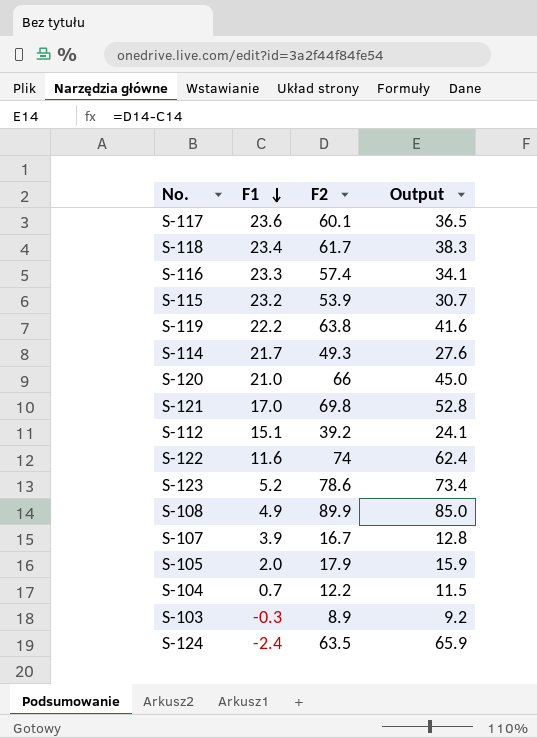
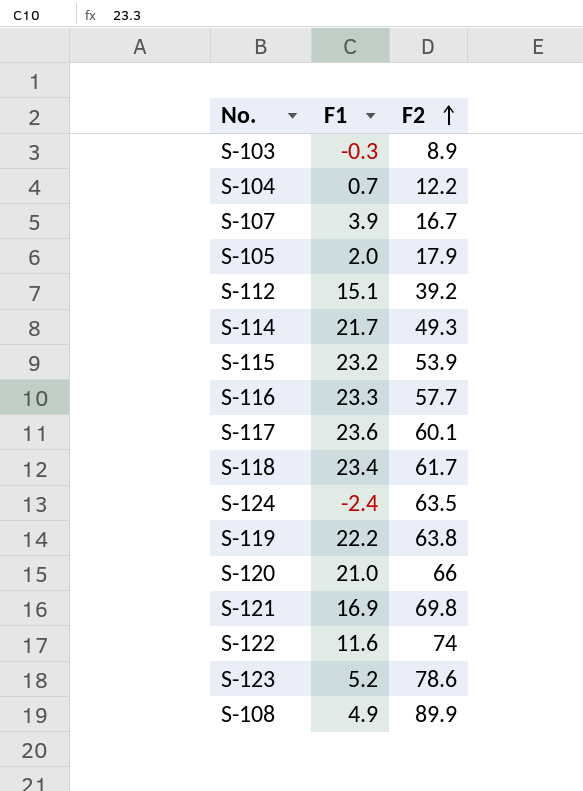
row order: F1 descending -> F2 ascending
column Output | formula: [F2] - [F1] -> none
S-116 | F2: 57.4 -> 57.7
S-121 | F1: 17.0 -> 16.9

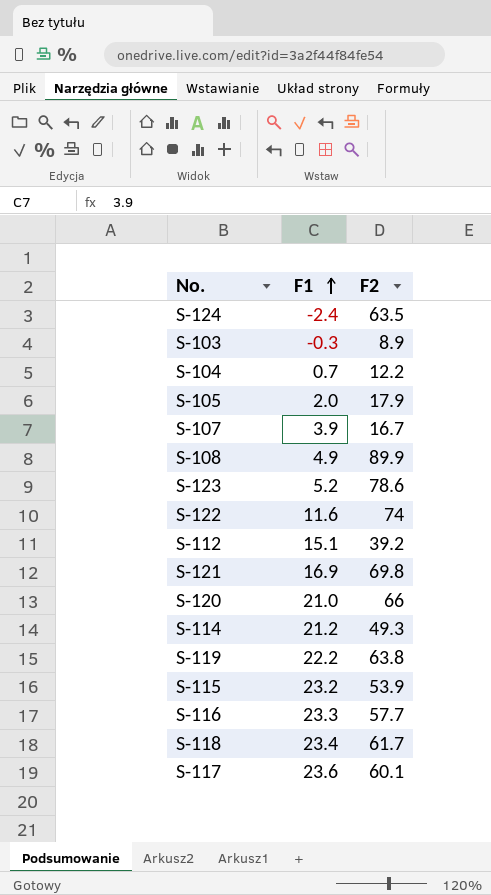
row order: F2 ascending -> F1 ascending
S-114 | F1: 21.7 -> 21.2

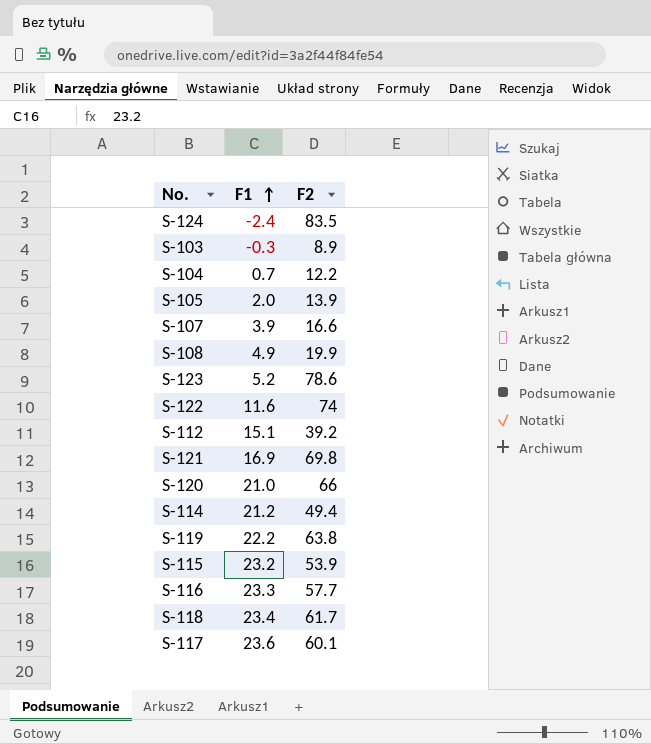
S-124 | F2: 63.5 -> 83.5
S-105 | F2: 17.9 -> 13.9
S-107 | F2: 16.7 -> 16.6
S-108 | F2: 89.9 -> 19.9
S-114 | F2: 49.3 -> 49.4

